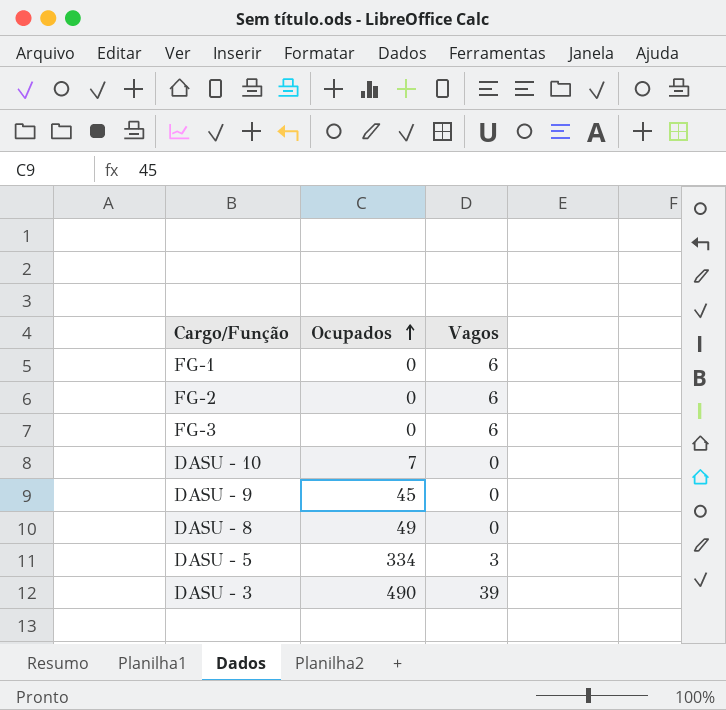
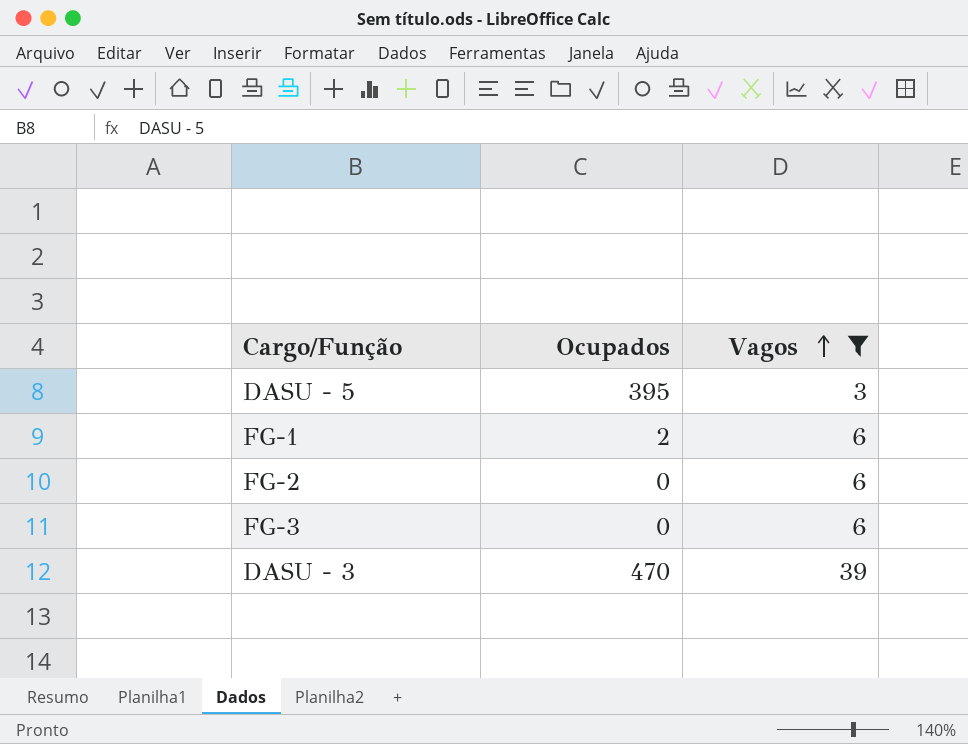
filter: none -> Vagos != 0
row order: Ocupados ascending -> Vagos ascending
DASU - 5 | Ocupados: 334 -> 395
FG-1 | Ocupados: 0 -> 2
DASU - 3 | Ocupados: 490 -> 470

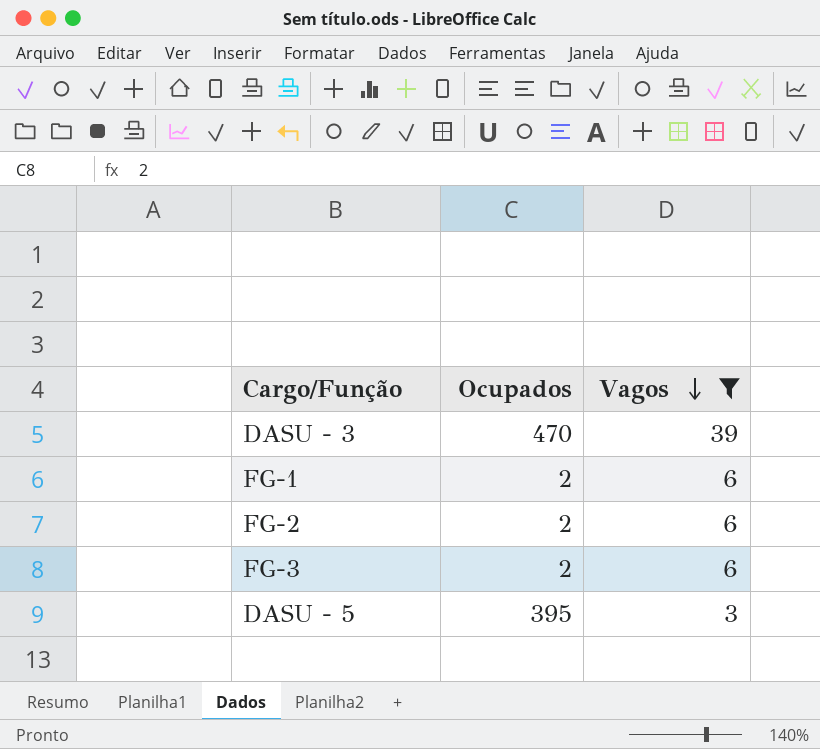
row order: Vagos ascending -> Vagos descending
FG-2 | Ocupados: 0 -> 2
FG-3 | Ocupados: 0 -> 2

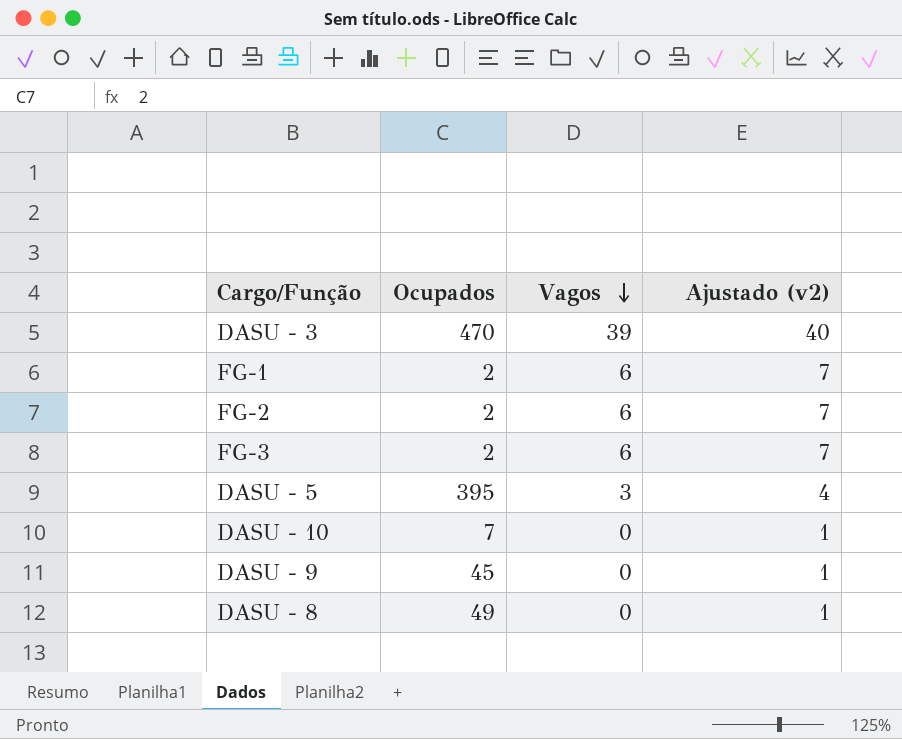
filter: Vagos != 0 -> none
column Ajustado (v2) | formula: none -> [Vagos] + 1

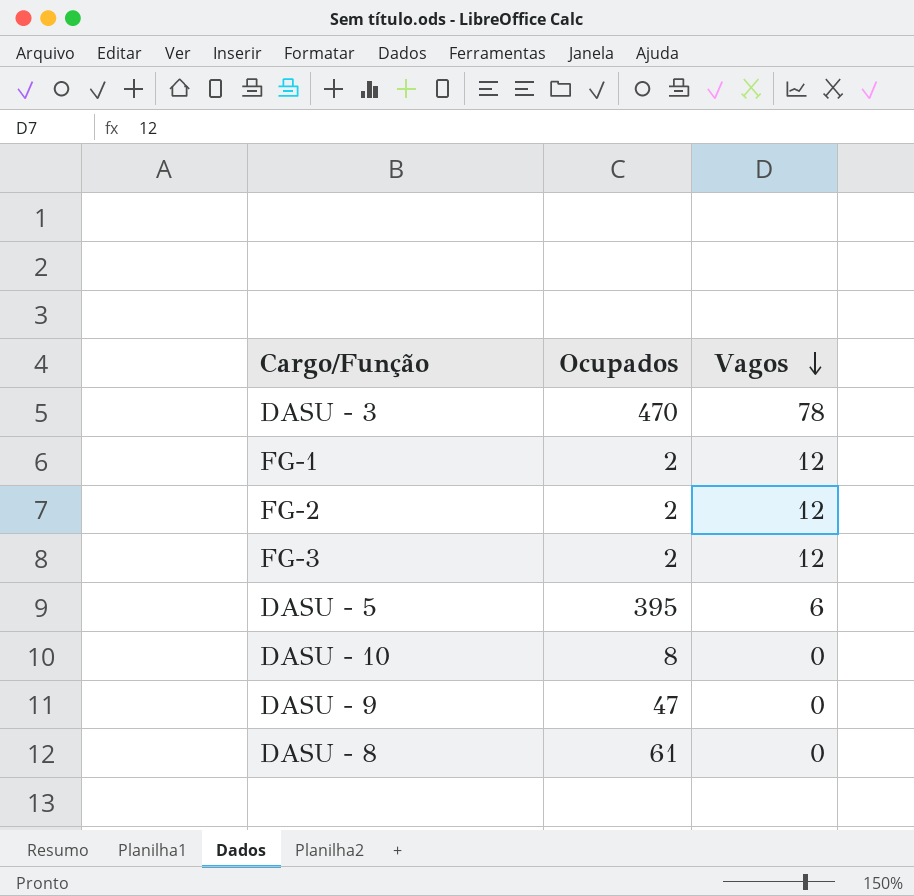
column Ajustado (v2) | formula: [Vagos] + 1 -> none
DASU - 3 | Vagos: 39 -> 78
FG-1 | Vagos: 6 -> 12
FG-2 | Vagos: 6 -> 12
FG-3 | Vagos: 6 -> 12
DASU - 5 | Vagos: 3 -> 6
DASU - 10 | Ocupados: 7 -> 8
DASU - 9 | Ocupados: 45 -> 47
DASU - 8 | Ocupados: 49 -> 61

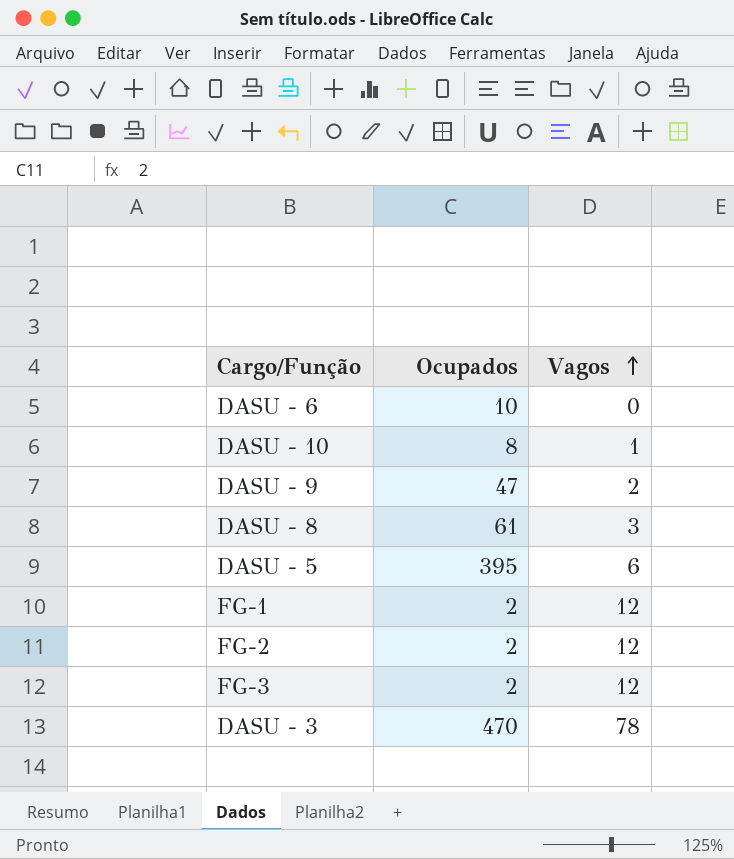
row order: Vagos descending -> Vagos ascending
row DASU - 6: none -> 10 | 0
DASU - 10 | Vagos: 0 -> 1
DASU - 9 | Vagos: 0 -> 2
DASU - 8 | Vagos: 0 -> 3

